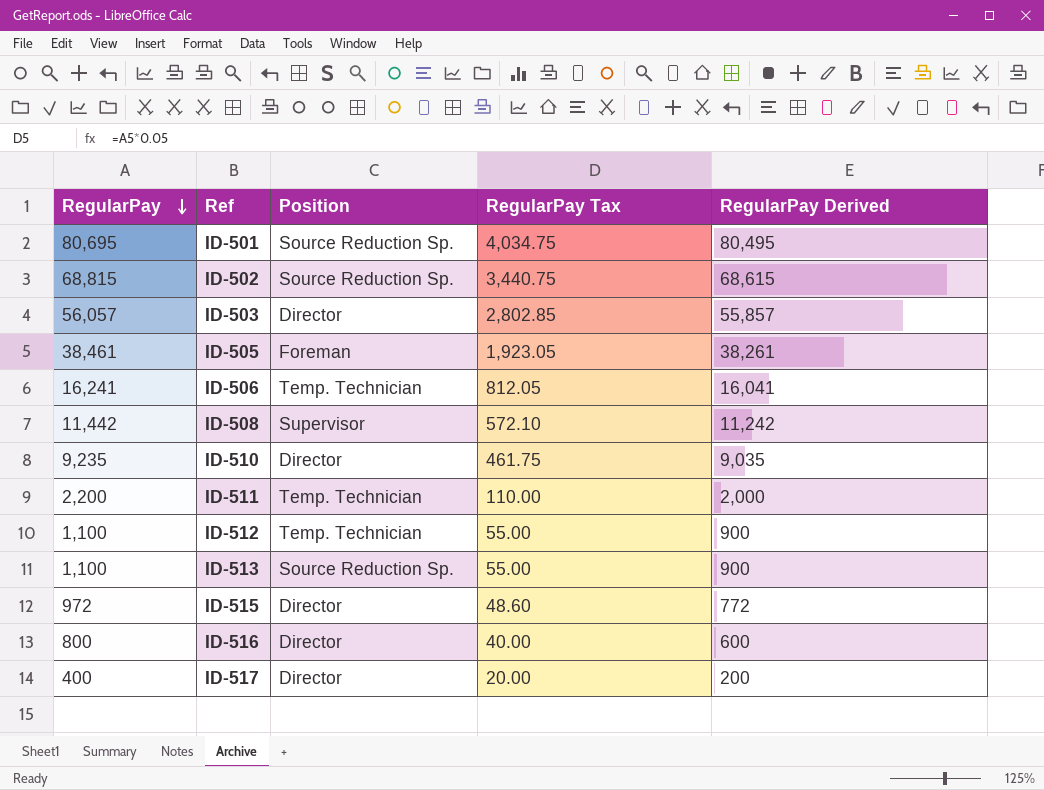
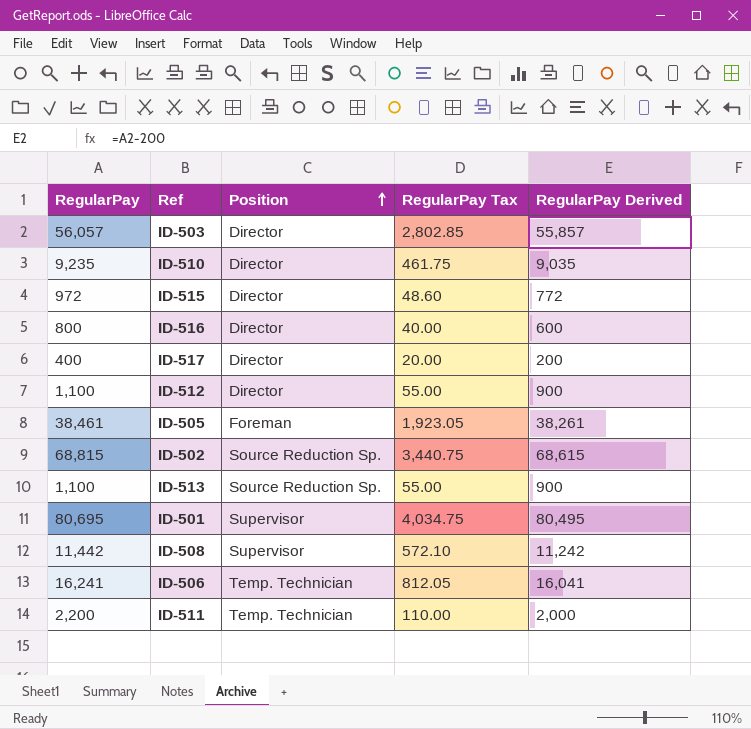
row order: RegularPay descending -> Position ascending
ID-512 | Position: Temp. Technician -> Director
ID-501 | Position: Source Reduction Sp. -> Supervisor

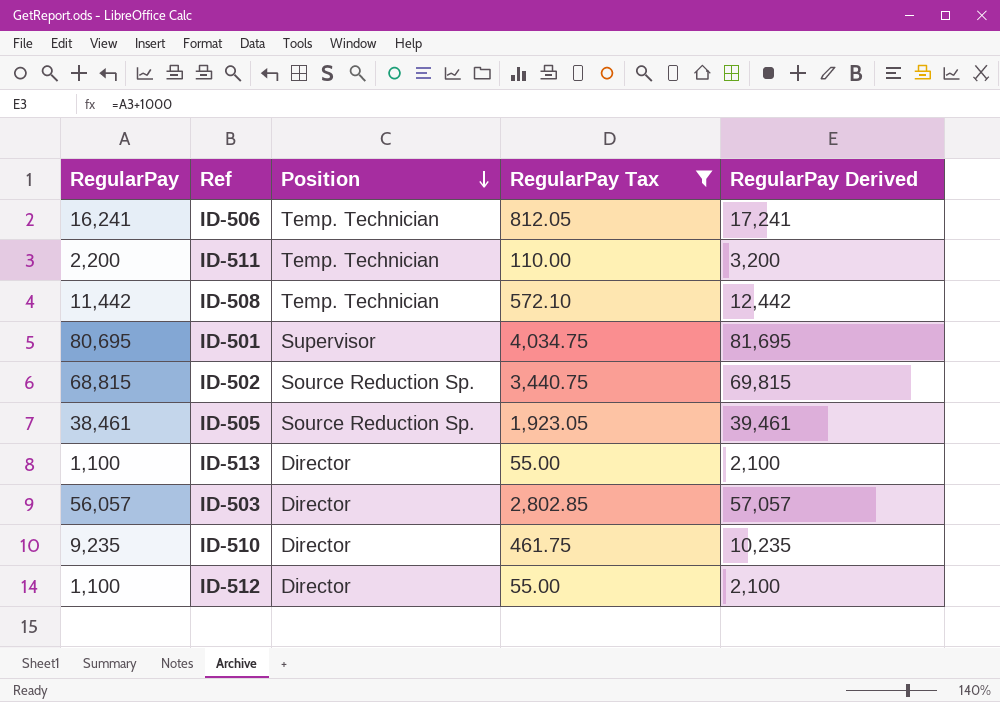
filter: none -> RegularPay Tax >= 55.00
row order: Position ascending -> Position descending
column RegularPay Derived | formula: [RegularPay] - 200 -> [RegularPay] + 1000
ID-508 | Position: Supervisor -> Temp. Technician
ID-505 | Position: Foreman -> Source Reduction Sp.
ID-513 | Position: Source Reduction Sp. -> Director

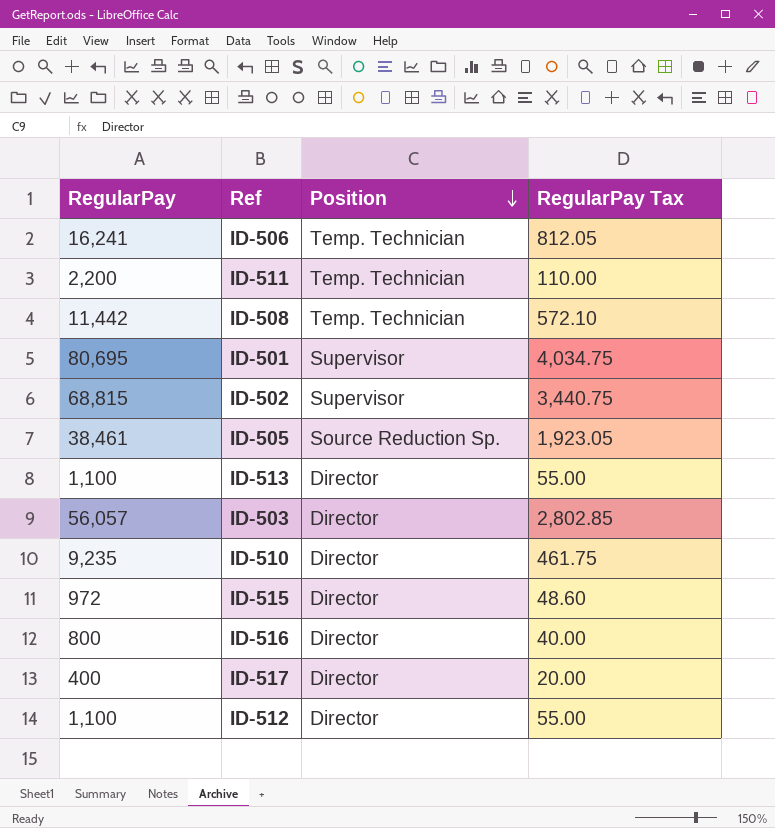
filter: RegularPay Tax >= 55.00 -> none
column RegularPay Derived | formula: [RegularPay] + 1000 -> none
ID-502 | Position: Source Reduction Sp. -> Supervisor

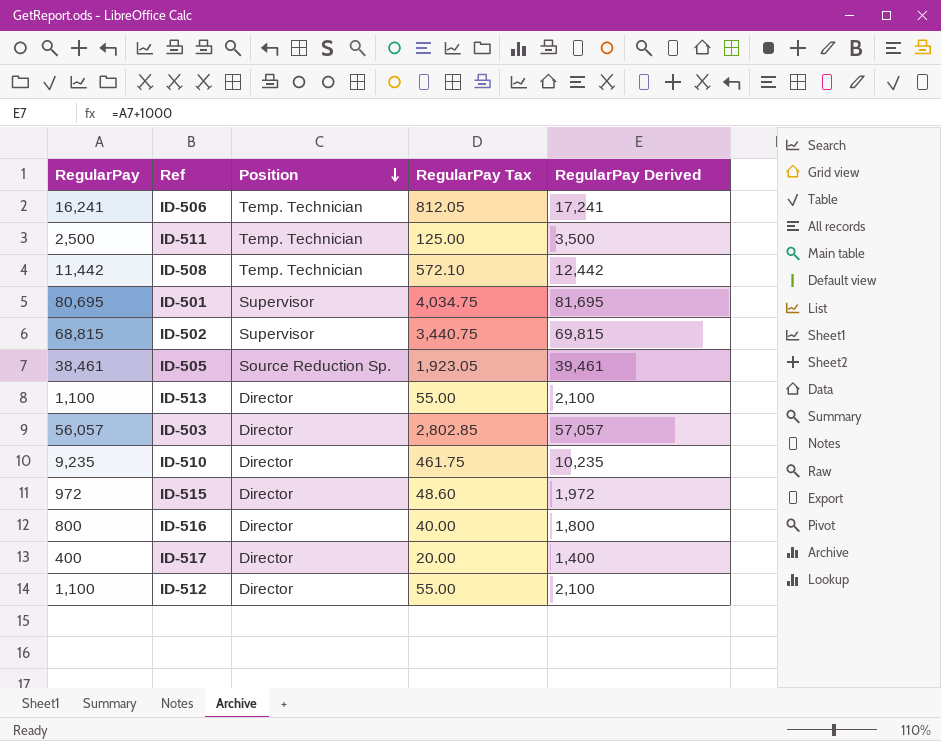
column RegularPay Derived | formula: none -> [RegularPay] + 1000
ID-511 | RegularPay: 2,200 -> 2,500
ID-511 | RegularPay Tax: 110.00 -> 125.00

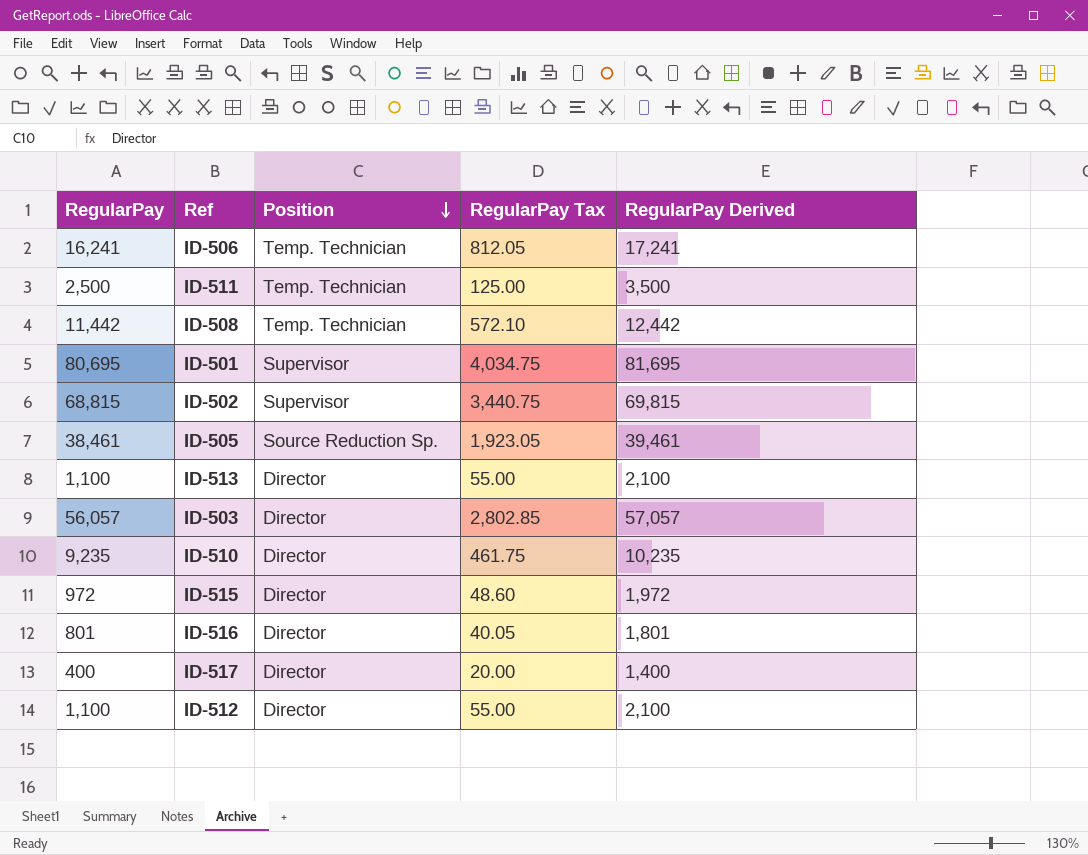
ID-516 | RegularPay: 800 -> 801
ID-516 | RegularPay Tax: 40.00 -> 40.05
ID-516 | RegularPay Derived: 1,800 -> 1,801

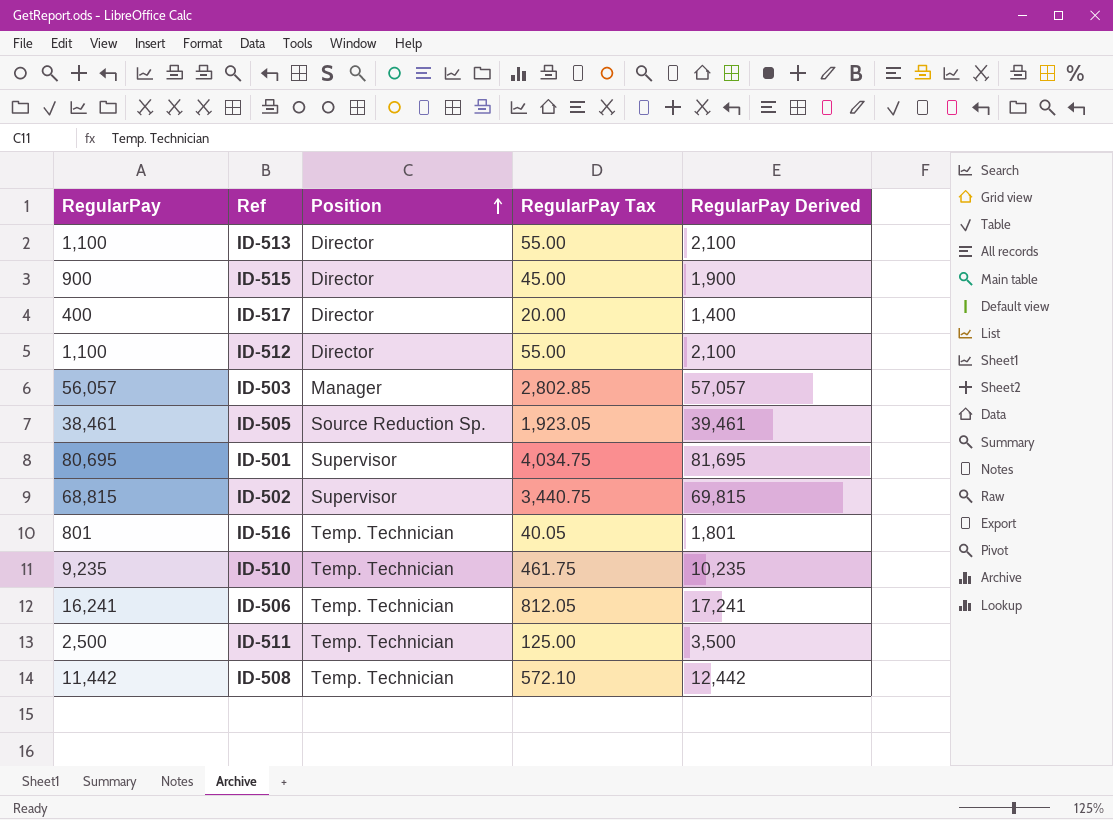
row order: Position descending -> Position ascending
ID-515 | RegularPay: 972 -> 900
ID-515 | RegularPay Tax: 48.60 -> 45.00
ID-515 | RegularPay Derived: 1,972 -> 1,900
ID-503 | Position: Director -> Manager
ID-516 | Position: Director -> Temp. Technician
ID-510 | Position: Director -> Temp. Technician

